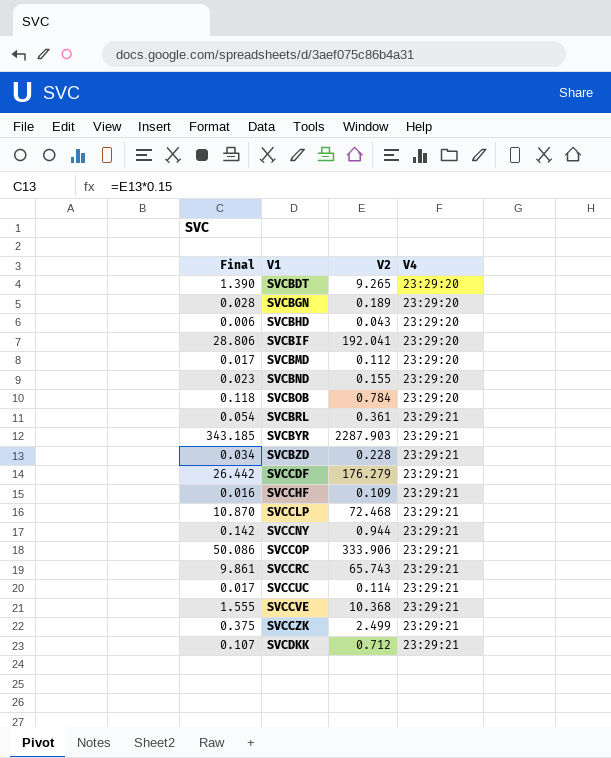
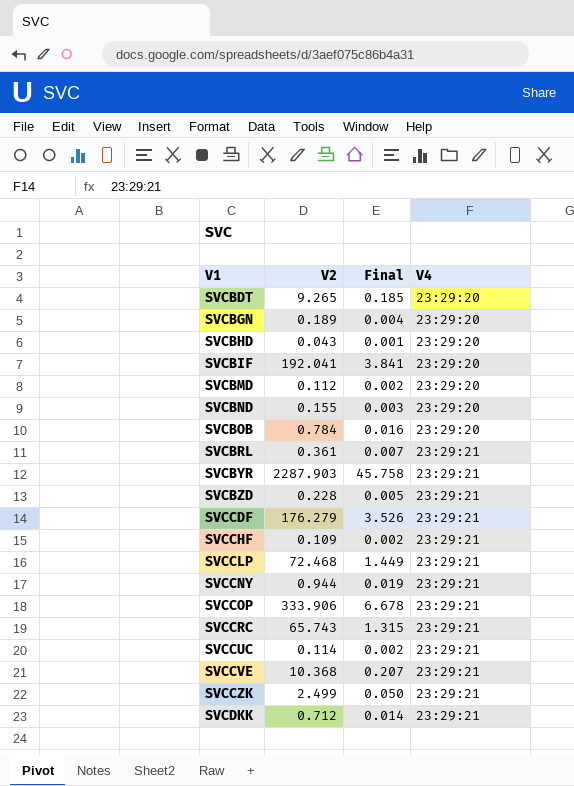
column Final | formula: [V2] * 0.15 -> [V2] * 0.02
column Final | position: 1 -> 3

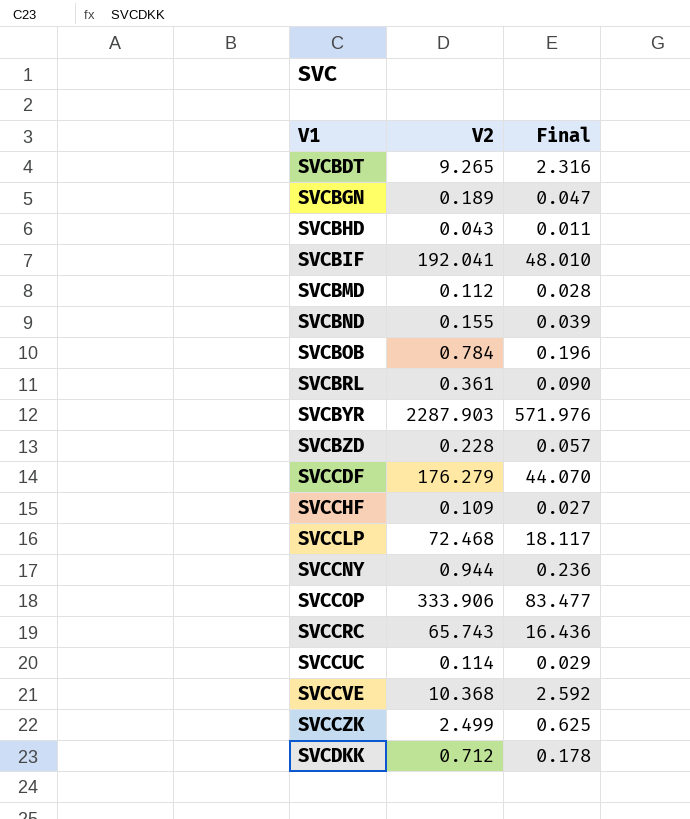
column V4 | position: 4 -> none
column Final | formula: [V2] * 0.02 -> [V2] * 0.25

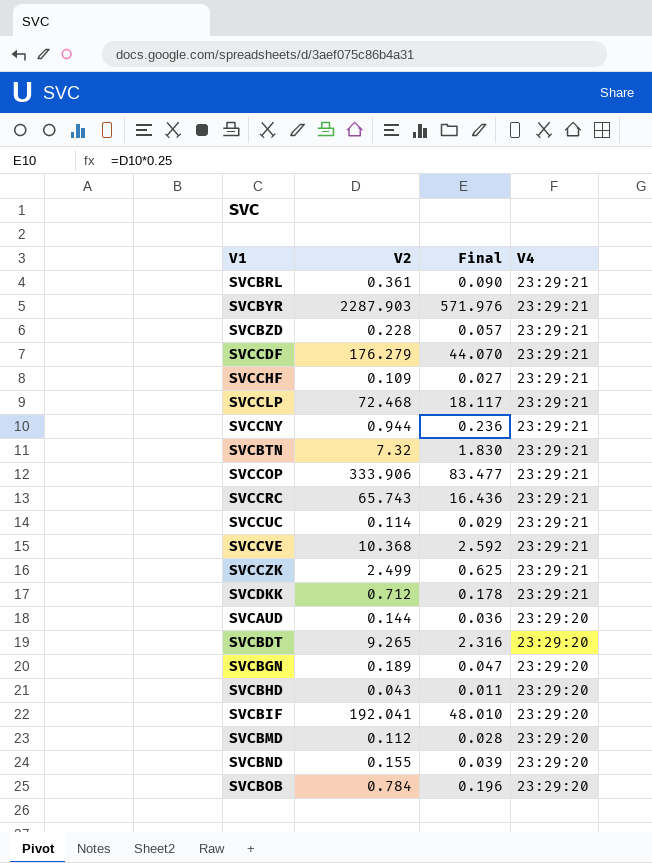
row order: V1 ascending -> V4 descending
column V4 | position: none -> 4
row SVCBTN: none -> 7.32 | 1.830 | 23:29:21
row SVCAUD: none -> 0.144 | 0.036 | 23:29:20

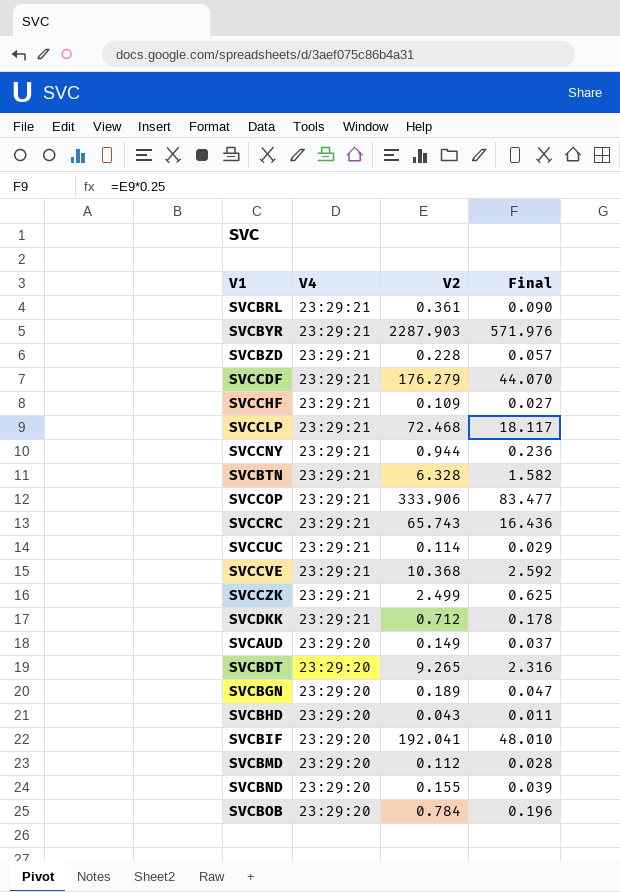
column V4 | position: 4 -> 2
SVCBTN | V2: 7.32 -> 6.328
SVCBTN | Final: 1.830 -> 1.582
SVCAUD | V2: 0.144 -> 0.149
SVCAUD | Final: 0.036 -> 0.037

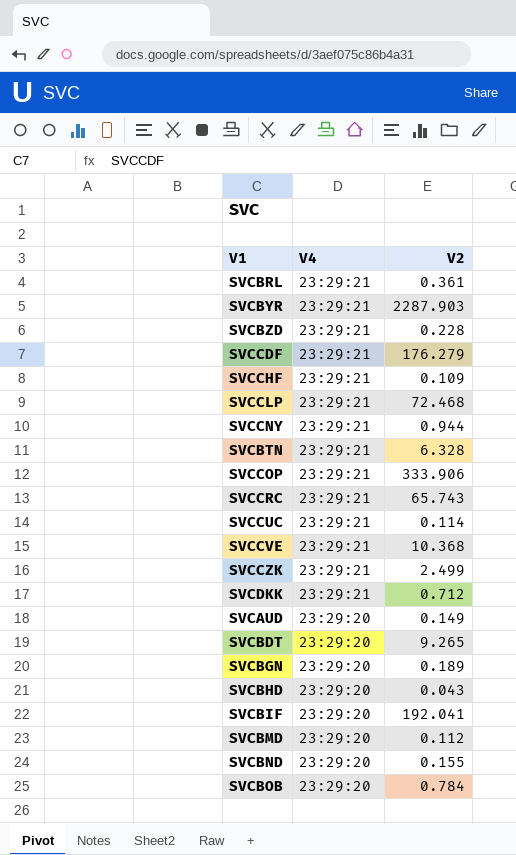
column Final | formula: [V2] * 0.25 -> none

